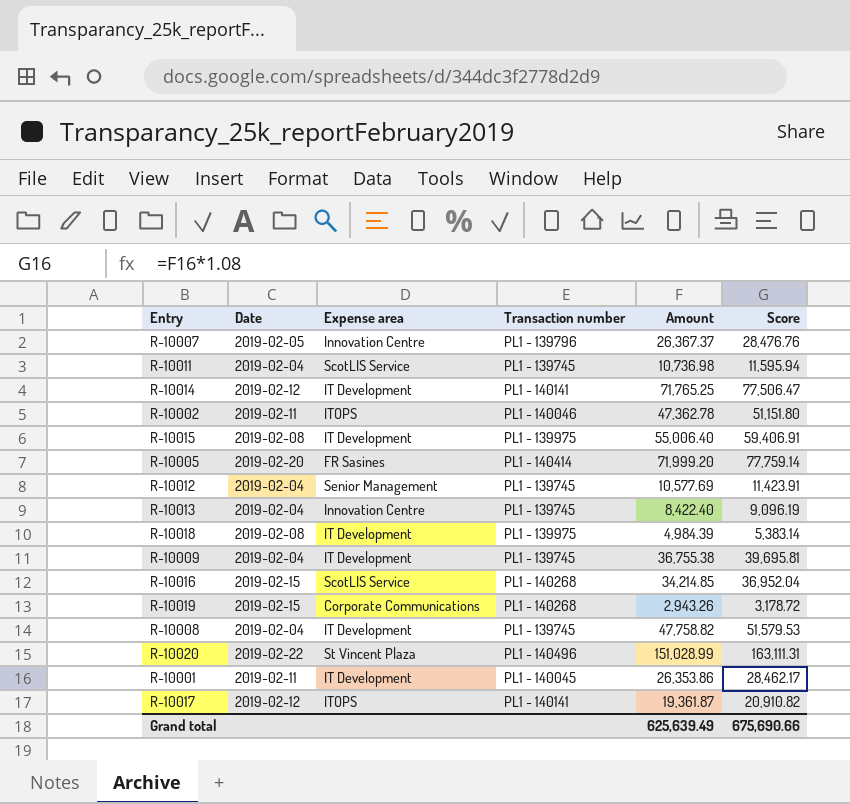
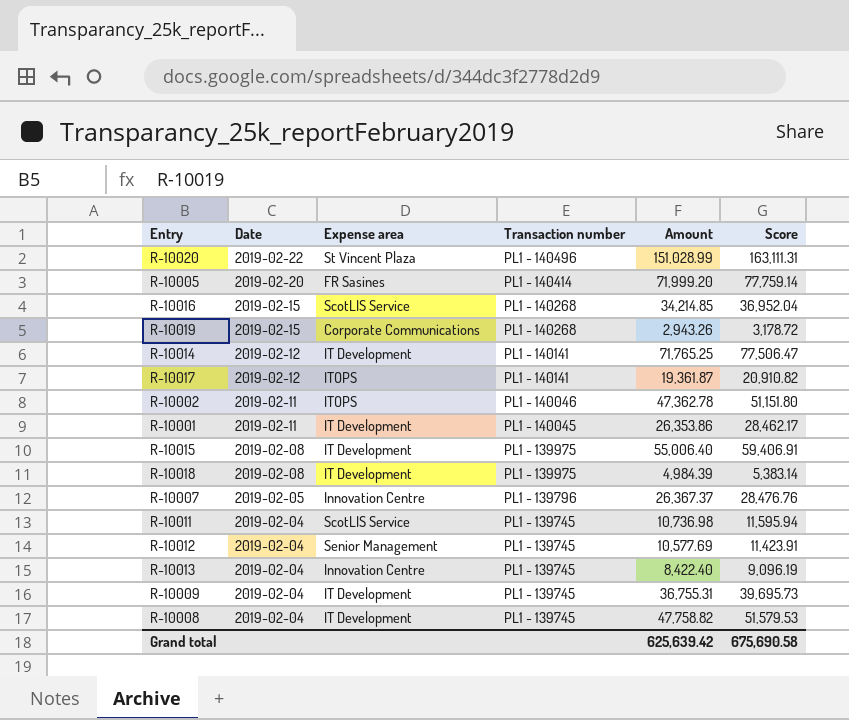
row order: none -> Date descending
R-10009 | Amount: 36,755.38 -> 36,755.31
R-10009 | Score: 39,695.81 -> 39,695.73
Grand total | Amount: 625,639.49 -> 625,639.42
Grand total | Score: 675,690.66 -> 675,690.58

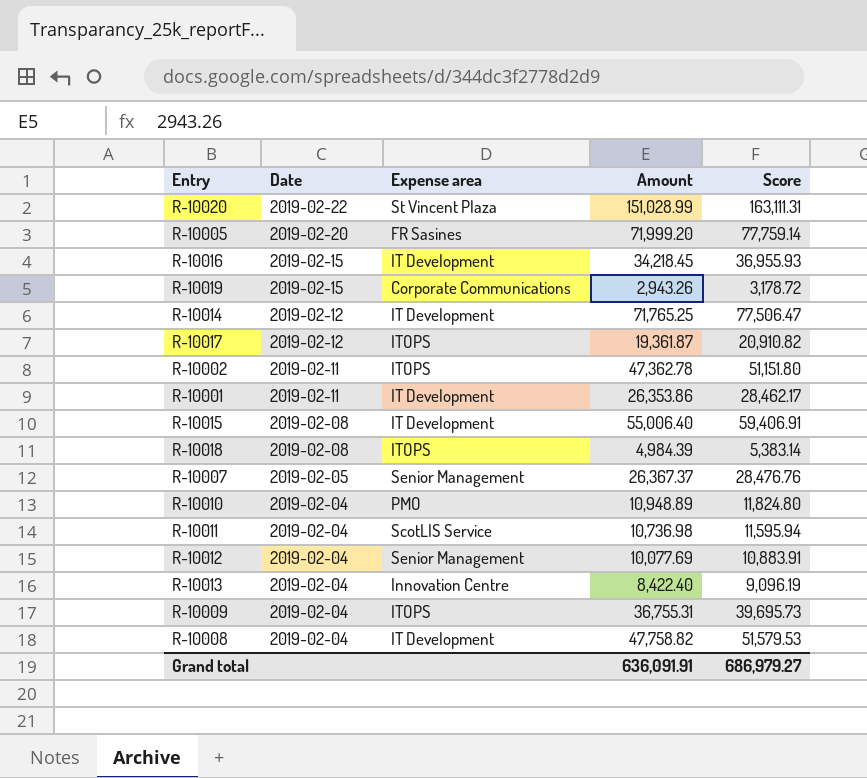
column Transaction number | position: 4 -> none
R-10016 | Expense area: ScotLIS Service -> IT Development
R-10016 | Amount: 34,214.85 -> 34,218.45
R-10016 | Score: 36,952.04 -> 36,955.93
R-10018 | Expense area: IT Development -> ITOPS
R-10007 | Expense area: Innovation Centre -> Senior Management
row R-10010: none -> 2019-02-04 | PMO | 10,948.89 | 11,824.80
R-10012 | Amount: 10,577.69 -> 10,077.69
R-10012 | Score: 11,423.91 -> 10,883.91
R-10009 | Expense area: IT Development -> ITOPS
Grand total | Amount: 625,639.42 -> 636,091.91
Grand total | Score: 675,690.58 -> 686,979.27

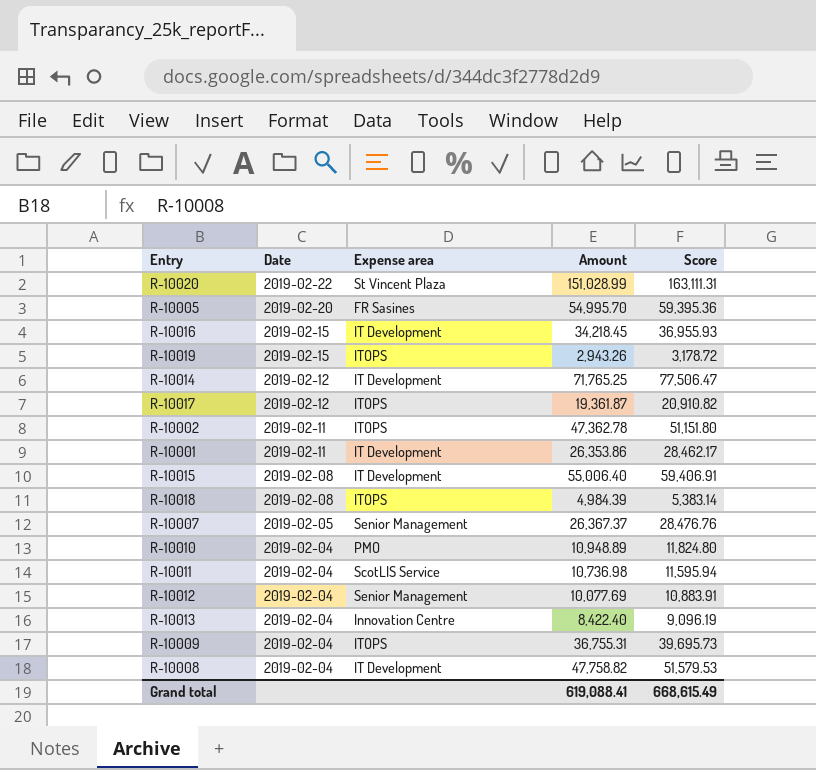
R-10005 | Amount: 71,999.20 -> 54,995.70
R-10005 | Score: 77,759.14 -> 59,395.36
R-10019 | Expense area: Corporate Communications -> ITOPS
Grand total | Amount: 636,091.91 -> 619,088.41
Grand total | Score: 686,979.27 -> 668,615.49

